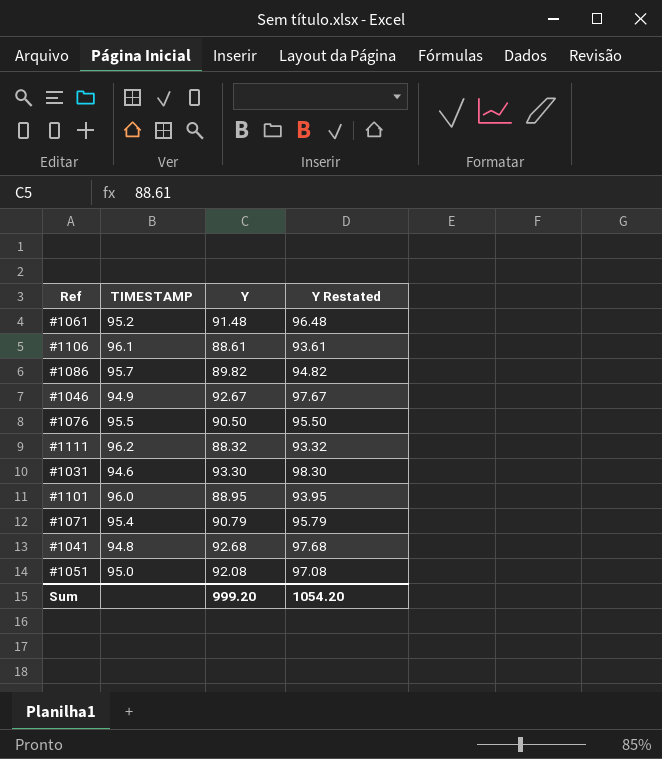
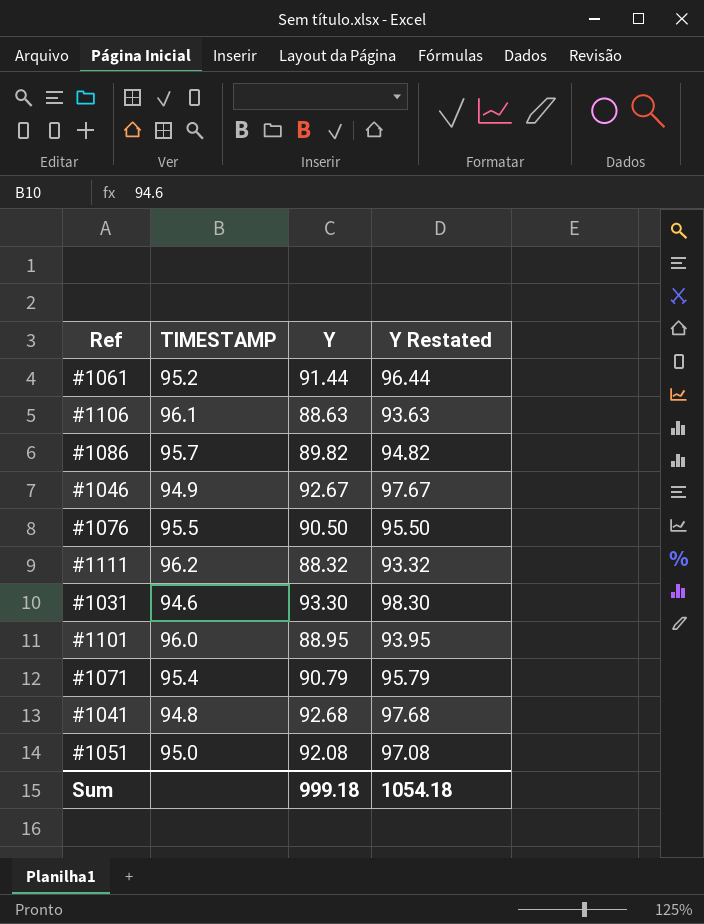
#1061 | Y: 91.48 -> 91.44
#1061 | Y Restated: 96.48 -> 96.44
#1106 | Y: 88.61 -> 88.63
#1106 | Y Restated: 93.61 -> 93.63
Sum | Y: 999.20 -> 999.18
Sum | Y Restated: 1054.20 -> 1054.18

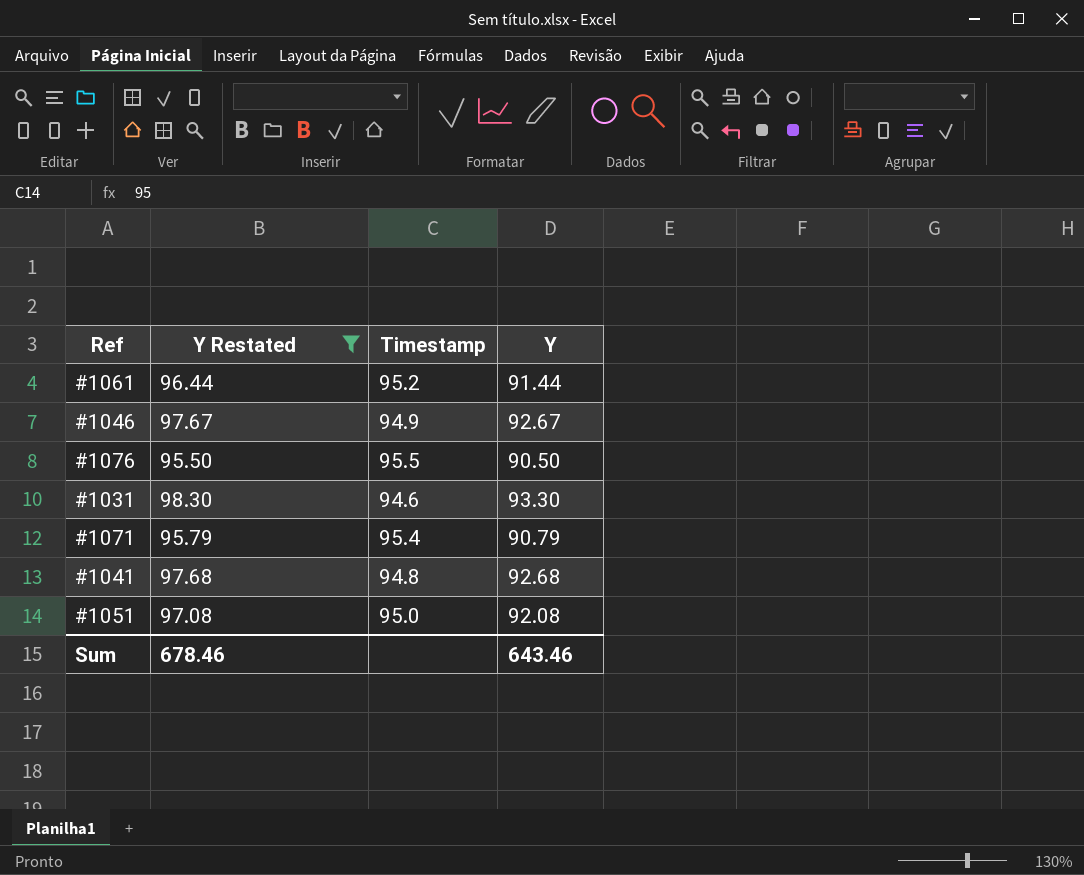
filter: none -> Y Restated >= 95.50
column Y Restated | position: 4 -> 2
column name: TIMESTAMP -> Timestamp
Sum | Y Restated: 1054.18 -> 678.46
Sum | Y: 999.18 -> 643.46

